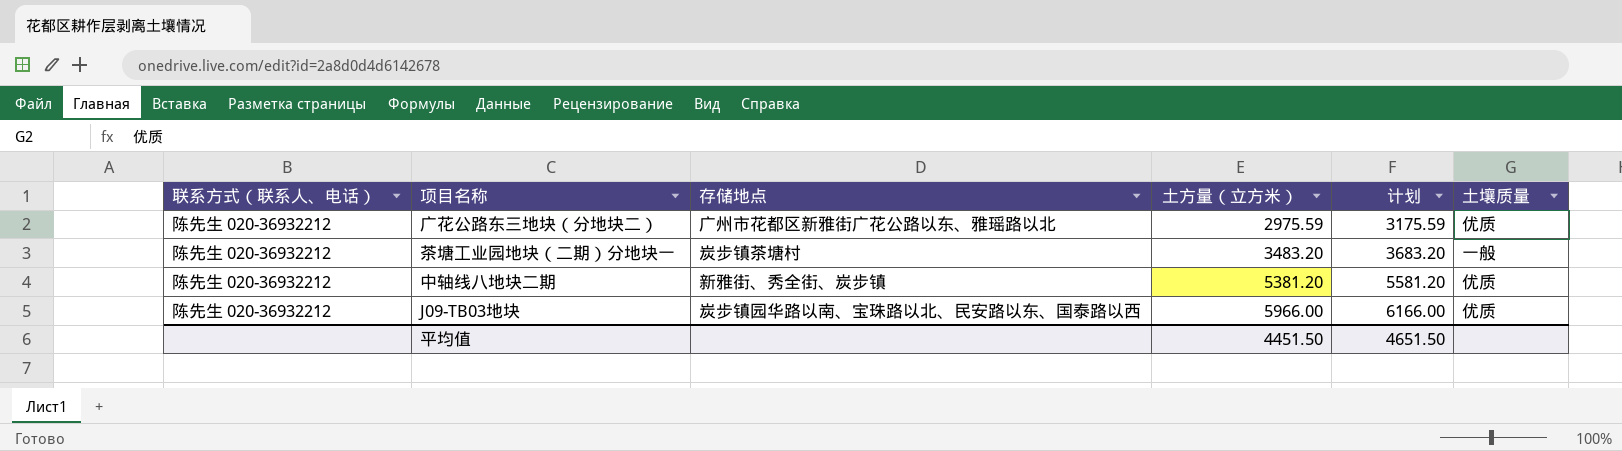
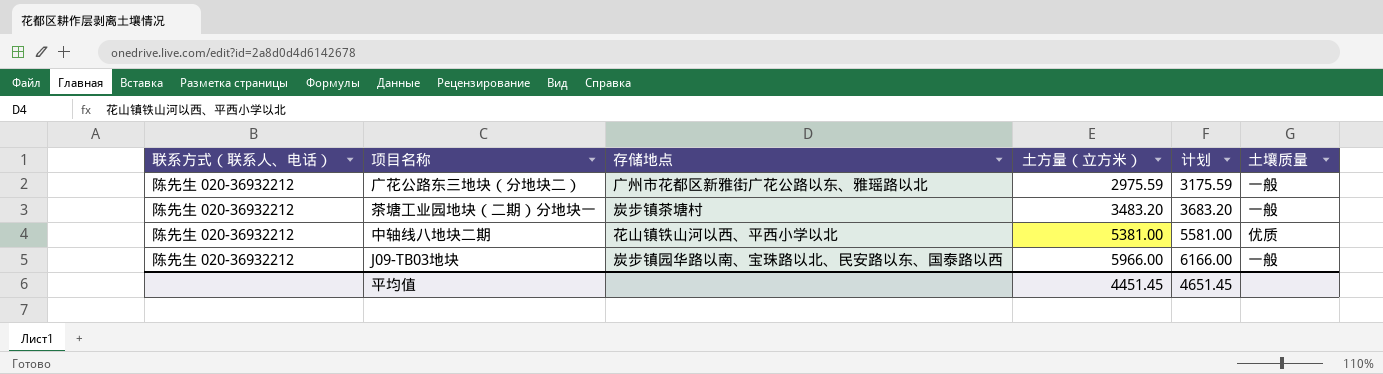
广花公路东三地块（分地块二） | 土壤质量: 优质 -> 一般
中轴线八地块二期 | 存储地点: 新雅街、秀全街、炭步镇 -> 花山镇铁山河以西、平西小学以北
中轴线八地块二期 | 土方量（立方米）: 5381.20 -> 5381.00
中轴线八地块二期 | 计划: 5581.20 -> 5581.00
J09-TB03地块 | 土壤质量: 优质 -> 一般
平均值 | 土方量（立方米）: 4451.50 -> 4451.45
平均值 | 计划: 4651.50 -> 4651.45

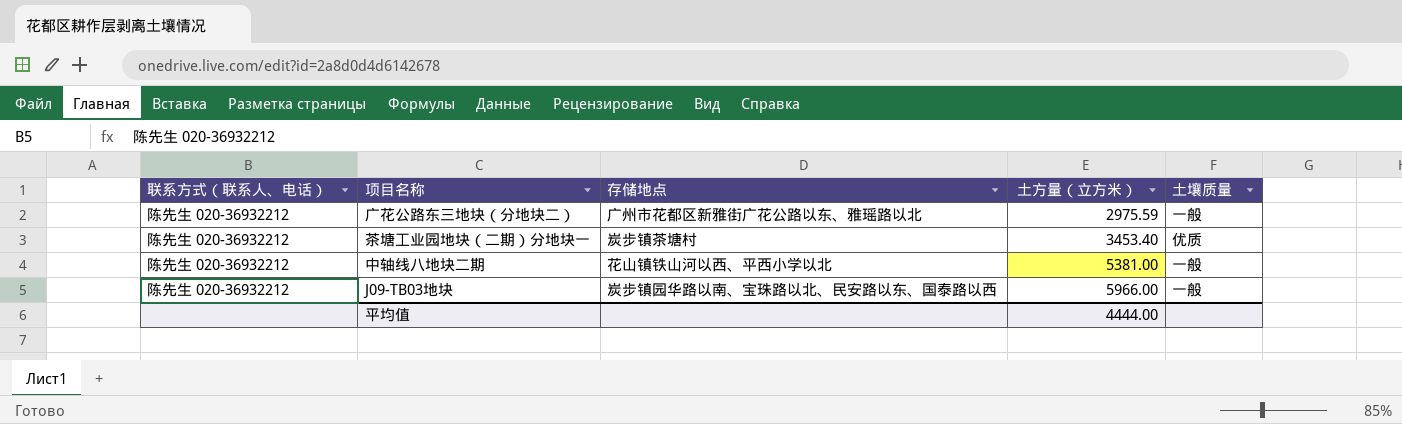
column 计划 | formula: [土方量（立方米）] + 200 -> none
茶塘工业园地块（二期）分地块一 | 土方量（立方米）: 3483.20 -> 3453.40
茶塘工业园地块（二期）分地块一 | 土壤质量: 一般 -> 优质
中轴线八地块二期 | 土壤质量: 优质 -> 一般
平均值 | 土方量（立方米）: 4451.45 -> 4444.00

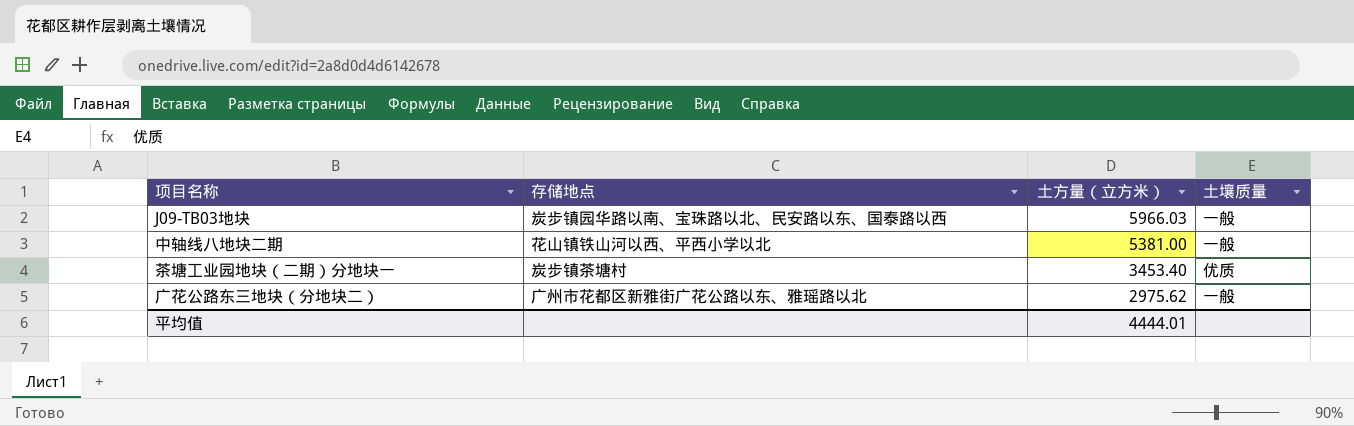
row order: 土方量（立方米） ascending -> 土方量（立方米） descending
column 联系方式（联系人、电话） | position: 1 -> none
J09-TB03地块 | 土方量（立方米）: 5966.00 -> 5966.03
广花公路东三地块（分地块二） | 土方量（立方米）: 2975.59 -> 2975.62
平均值 | 土方量（立方米）: 4444.00 -> 4444.01

